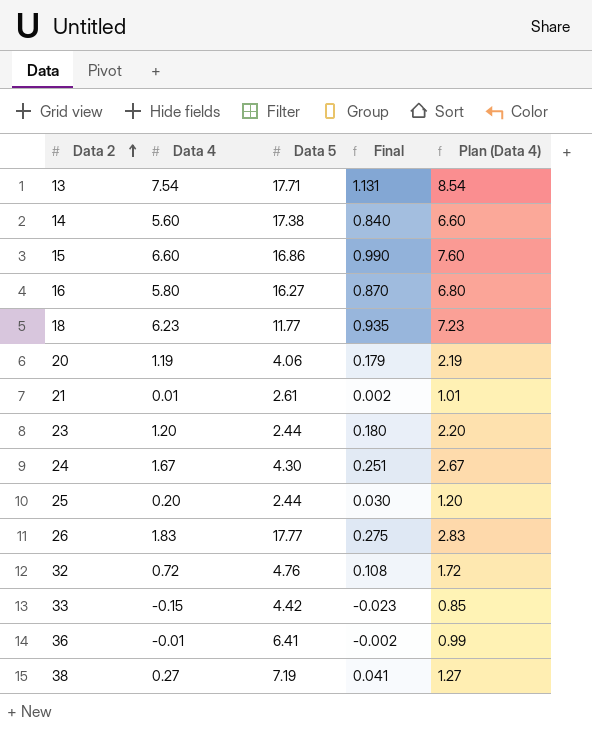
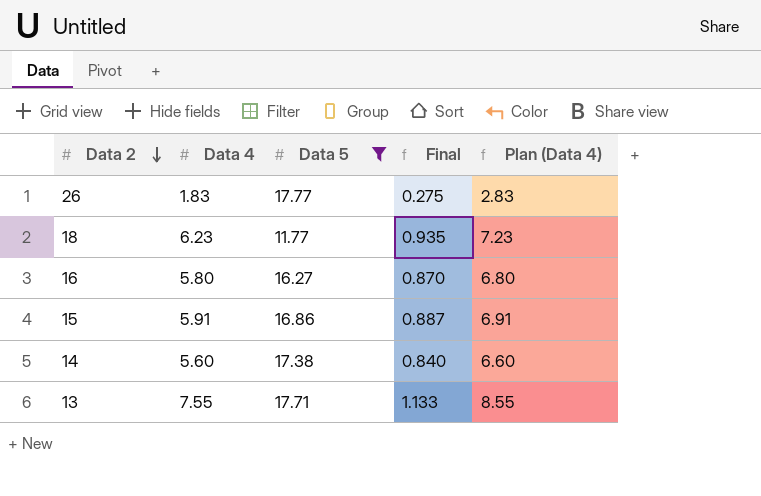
filter: none -> Data 5 >= 11.77
row order: Data 2 ascending -> Data 2 descending
15 | Data 4: 6.60 -> 5.91
15 | Final: 0.990 -> 0.887
15 | Plan (Data 4): 7.60 -> 6.91
13 | Data 4: 7.54 -> 7.55
13 | Final: 1.131 -> 1.133
13 | Plan (Data 4): 8.54 -> 8.55

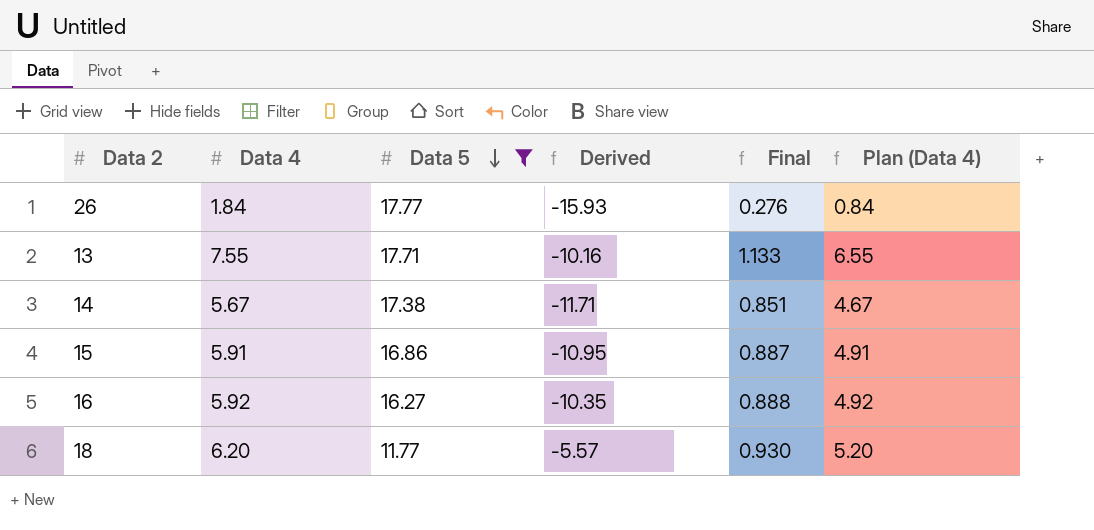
row order: Data 2 descending -> Data 5 descending
column Derived | formula: none -> [Data 4] - [Data 5]
column Plan (Data 4) | formula: [Data 4] + 1 -> [Data 4] - 1
26 | Data 4: 1.83 -> 1.84
26 | Final: 0.275 -> 0.276
14 | Data 4: 5.60 -> 5.67
14 | Final: 0.840 -> 0.851
16 | Data 4: 5.80 -> 5.92
16 | Final: 0.870 -> 0.888
18 | Data 4: 6.23 -> 6.20
18 | Final: 0.935 -> 0.930

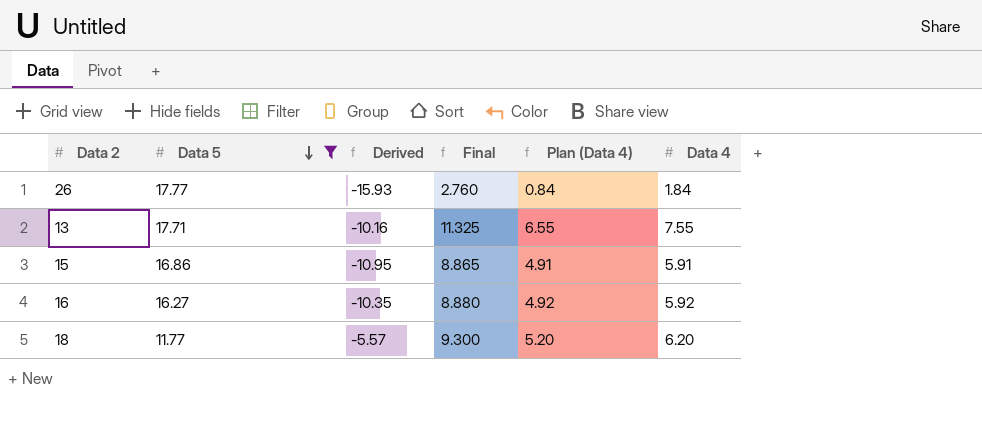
column Final | formula: [Data 4] * 0.15 -> [Data 4] * 1.5
column Data 4 | position: 2 -> 6
row 14: 5.67 | 17.38 | -11.71 | 0.851 | 4.67 -> none

